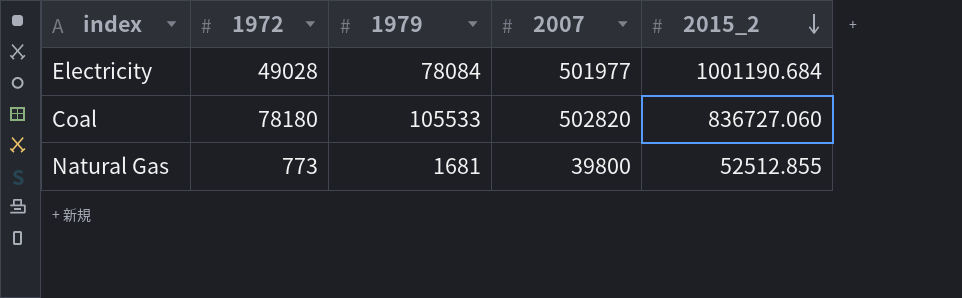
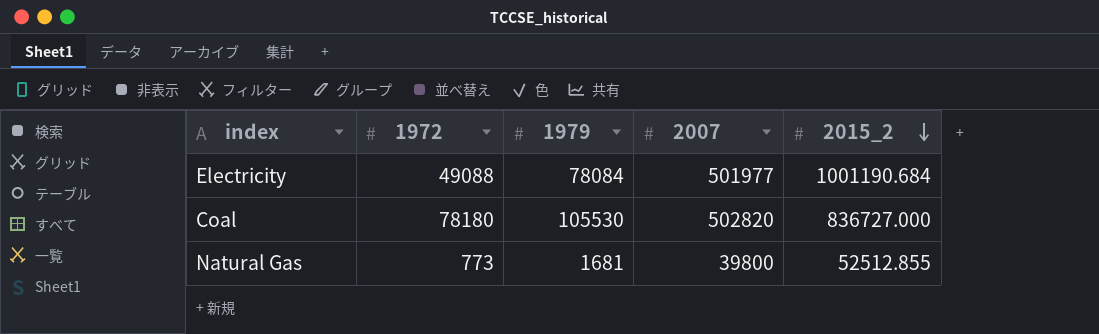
Electricity | 1972: 49028 -> 49088
Coal | 1979: 105533 -> 105530
Coal | 2015_2: 836727.060 -> 836727.000

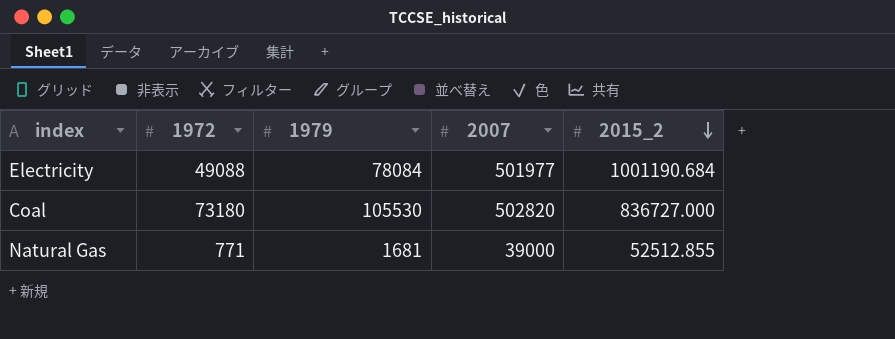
Coal | 1972: 78180 -> 73180
Natural Gas | 1972: 773 -> 771
Natural Gas | 2007: 39800 -> 39000

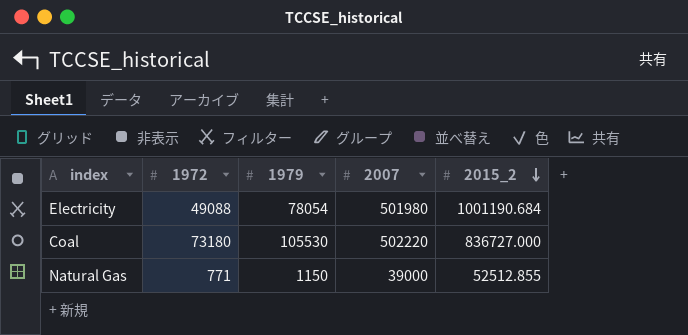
Electricity | 1979: 78084 -> 78054
Electricity | 2007: 501977 -> 501980
Coal | 2007: 502820 -> 502220
Natural Gas | 1979: 1681 -> 1150

